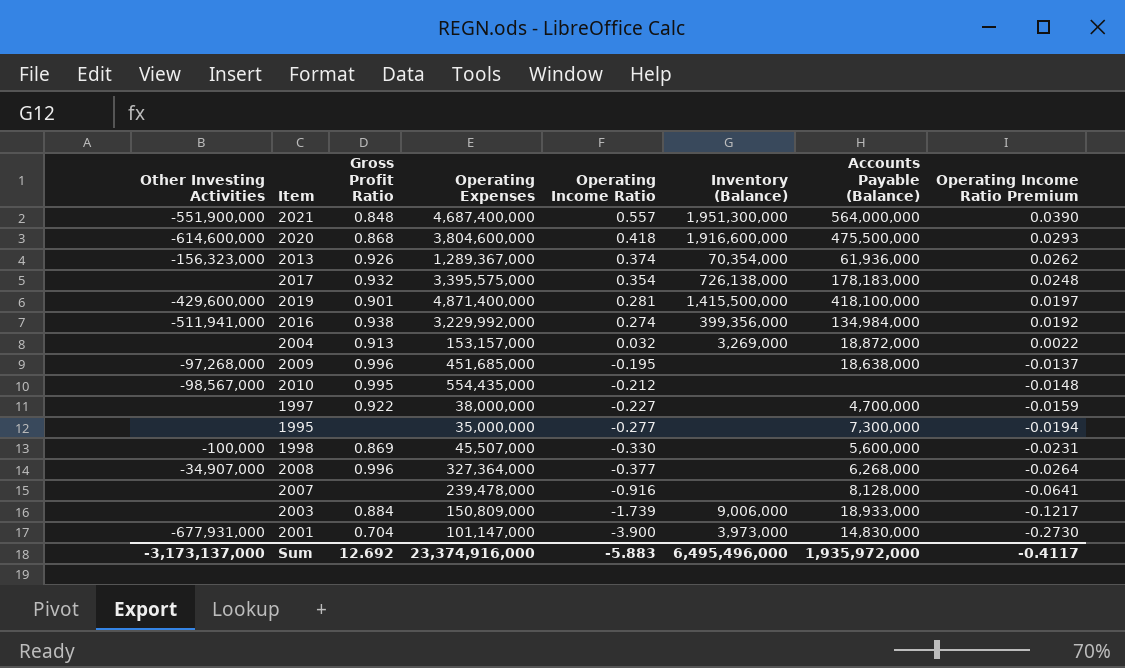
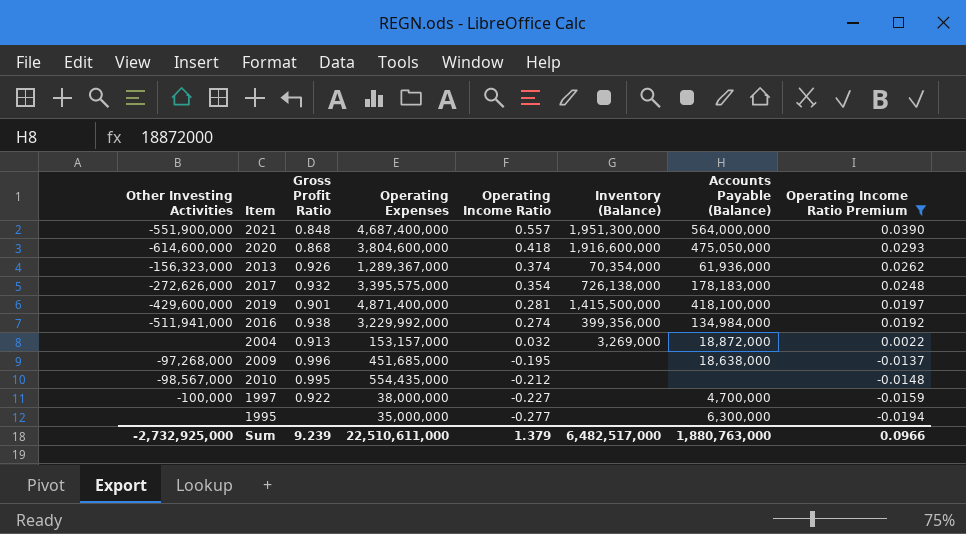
filter: none -> Operating Income Ratio Premium >= -0.0194
2020 | Accounts Payable (Balance): 475,500,000 -> 475,050,000
2017 | Other Investing Activities: none -> -272,626,000
1997 | Other Investing Activities: none -> -100,000
1995 | Accounts Payable (Balance): 7,300,000 -> 6,300,000
Sum | Other Investing Activities: -3,173,137,000 -> -2,732,925,000
Sum | Gross Profit Ratio: 12.692 -> 9.239
Sum | Operating Expenses: 23,374,916,000 -> 22,510,611,000
Sum | Operating Income Ratio: -5.883 -> 1.379
Sum | Inventory (Balance): 6,495,496,000 -> 6,482,517,000
Sum | Accounts Payable (Balance): 1,935,972,000 -> 1,880,763,000
Sum | Operating Income Ratio Premium: -0.4117 -> 0.0966

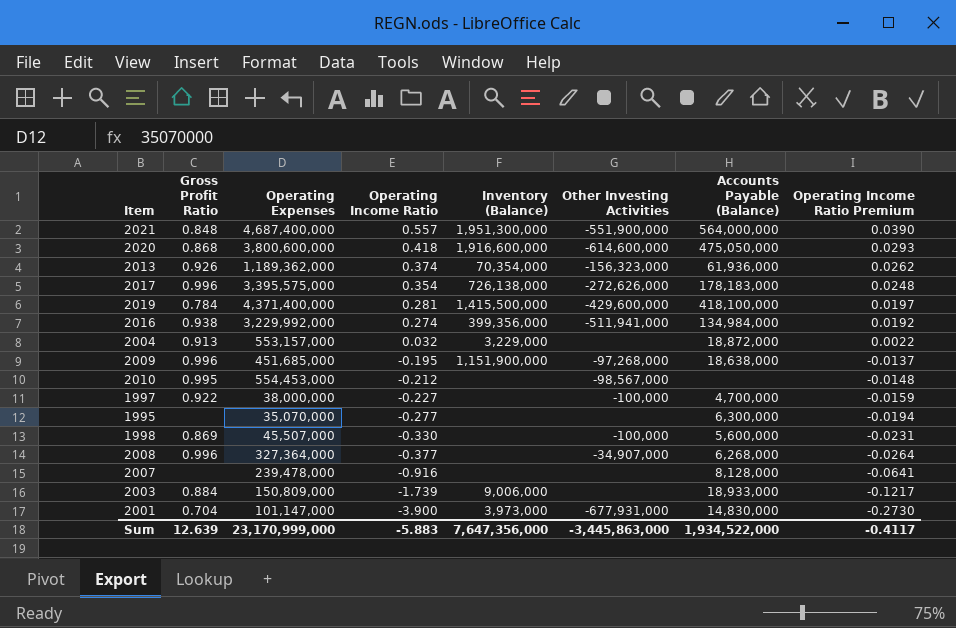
filter: Operating Income Ratio Premium >= -0.0194 -> none
column Other Investing Activities | position: 1 -> 6
2020 | Operating Expenses: 3,804,600,000 -> 3,800,600,000
2013 | Operating Expenses: 1,289,367,000 -> 1,189,362,000
2017 | Gross Profit Ratio: 0.932 -> 0.996
2019 | Gross Profit Ratio: 0.901 -> 0.784
2019 | Operating Expenses: 4,871,400,000 -> 4,371,400,000
2004 | Operating Expenses: 153,157,000 -> 553,157,000
2004 | Inventory (Balance): 3,269,000 -> 3,229,000
2009 | Inventory (Balance): none -> 1,151,900,000
2010 | Operating Expenses: 554,435,000 -> 554,453,000
1995 | Operating Expenses: 35,000,000 -> 35,070,000
Sum | Gross Profit Ratio: 9.239 -> 12.639
Sum | Operating Expenses: 22,510,611,000 -> 23,170,999,000
Sum | Operating Income Ratio: 1.379 -> -5.883
Sum | Inventory (Balance): 6,482,517,000 -> 7,647,356,000
Sum | Other Investing Activities: -2,732,925,000 -> -3,445,863,000
Sum | Accounts Payable (Balance): 1,880,763,000 -> 1,934,522,000
Sum | Operating Income Ratio Premium: 0.0966 -> -0.4117

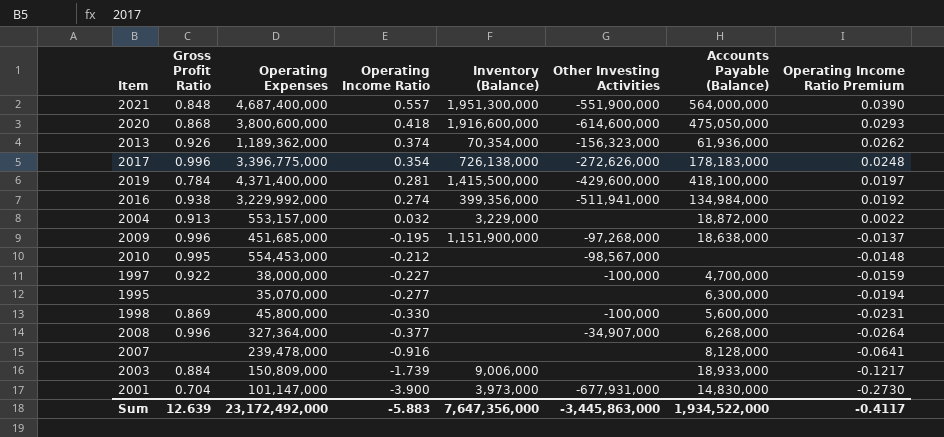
2017 | Operating Expenses: 3,395,575,000 -> 3,396,775,000
1998 | Operating Expenses: 45,507,000 -> 45,800,000
Sum | Operating Expenses: 23,170,999,000 -> 23,172,492,000

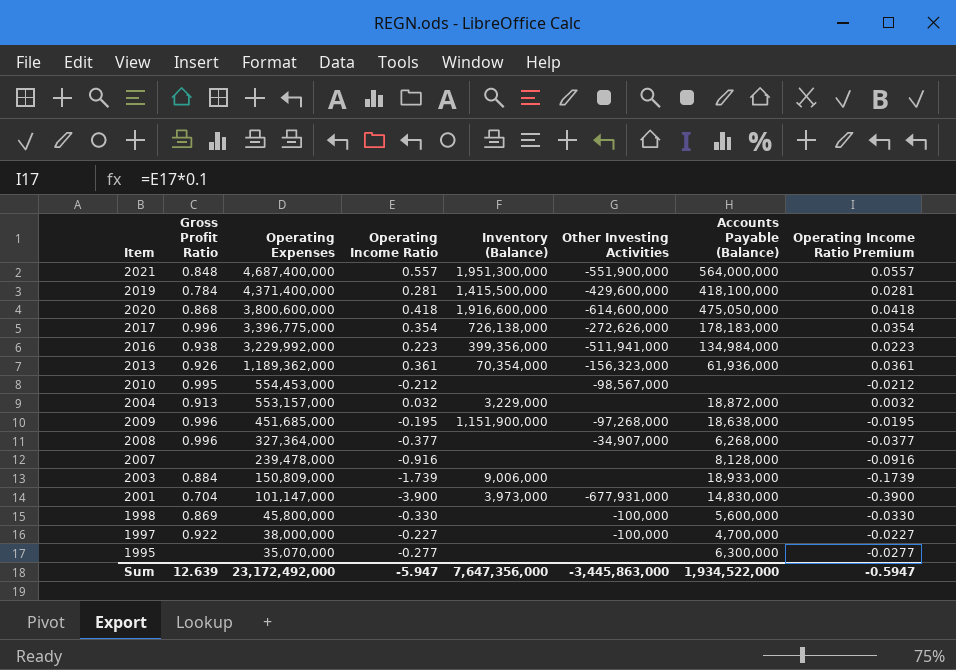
row order: Operating Income Ratio descending -> Operating Expenses descending
column Operating Income Ratio Premium | formula: [Operating Income Ratio] * 0.07 -> [Operating Income Ratio] * 0.1
2016 | Operating Income Ratio: 0.274 -> 0.223
2013 | Operating Income Ratio: 0.374 -> 0.361
Sum | Operating Income Ratio: -5.883 -> -5.947
Sum | Operating Income Ratio Premium: -0.4117 -> -0.5947

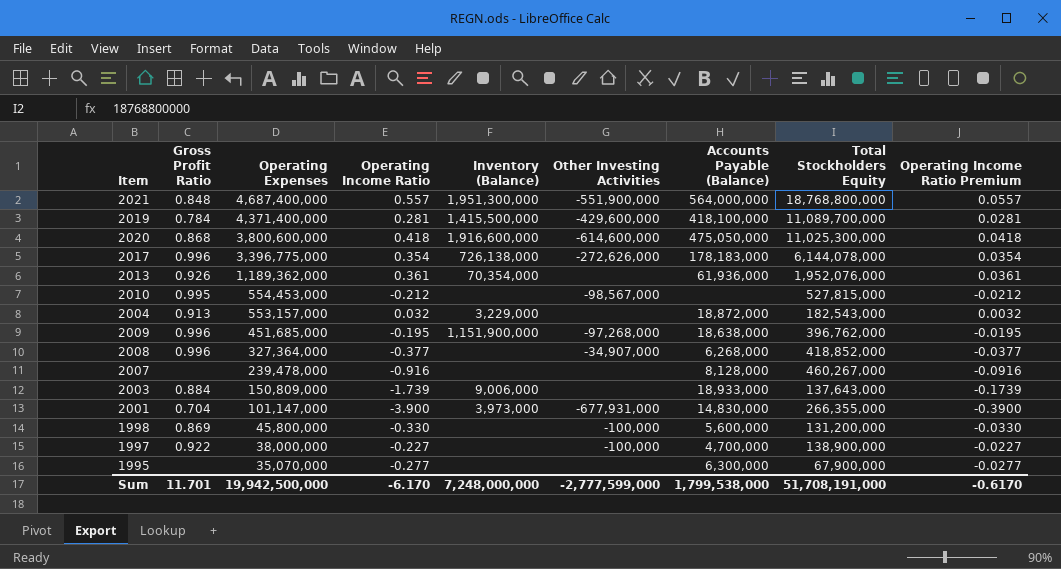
column Total Stockholders Equity | position: none -> 8
row 2016: 0.938 | 3,229,992,000 | 0.223 | 399,356,000 | -511,941,000 | 134,984,000 | 0.0223 -> none
2013 | Other Investing Activities: -156,323,000 -> none
Sum | Gross Profit Ratio: 12.639 -> 11.701
Sum | Operating Expenses: 23,172,492,000 -> 19,942,500,000
Sum | Operating Income Ratio: -5.947 -> -6.170
Sum | Inventory (Balance): 7,647,356,000 -> 7,248,000,000
Sum | Other Investing Activities: -3,445,863,000 -> -2,777,599,000
Sum | Accounts Payable (Balance): 1,934,522,000 -> 1,799,538,000
Sum | Operating Income Ratio Premium: -0.5947 -> -0.6170

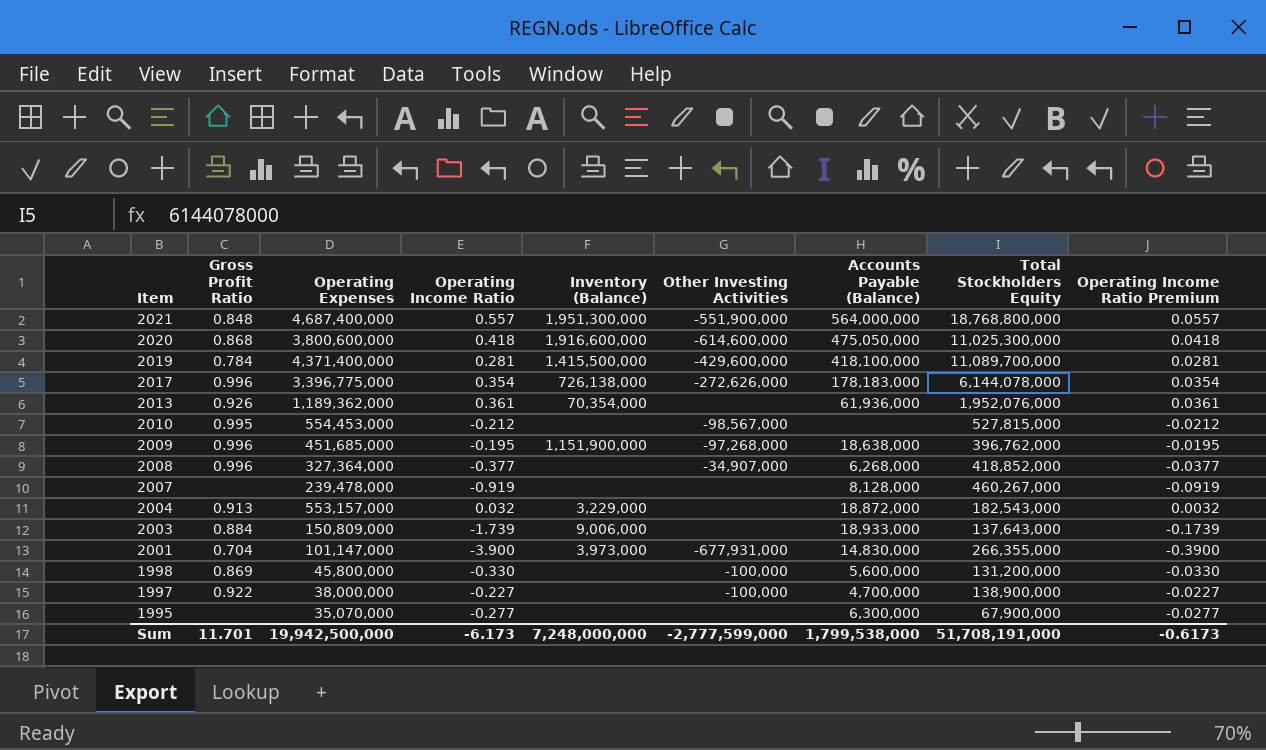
row order: Operating Expenses descending -> Item descending
2007 | Operating Income Ratio: -0.916 -> -0.919
2007 | Operating Income Ratio Premium: -0.0916 -> -0.0919
Sum | Operating Income Ratio: -6.170 -> -6.173
Sum | Operating Income Ratio Premium: -0.6170 -> -0.6173

